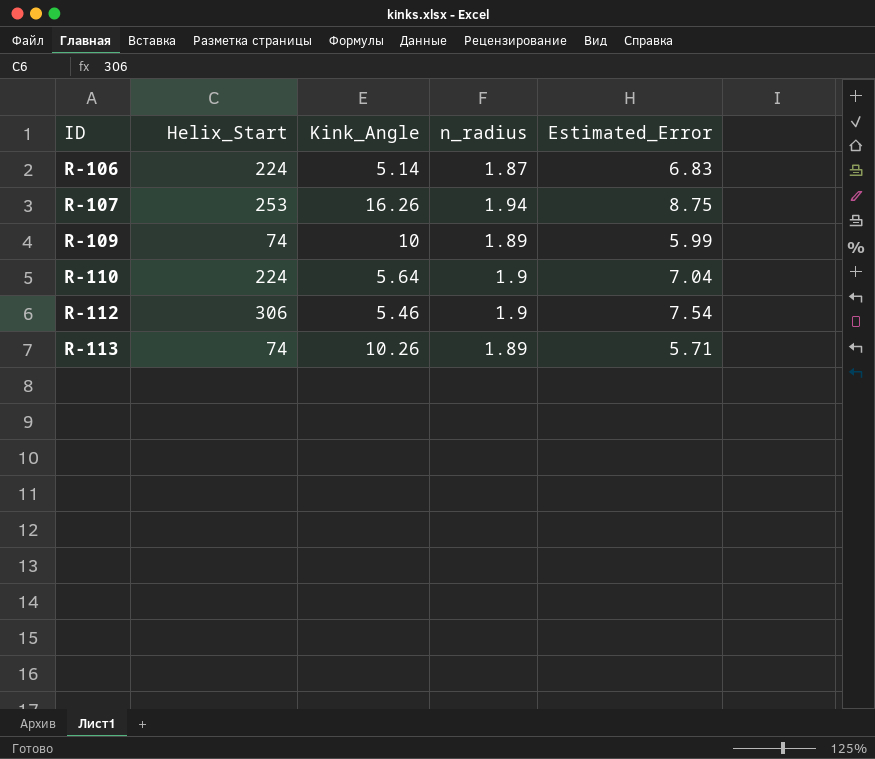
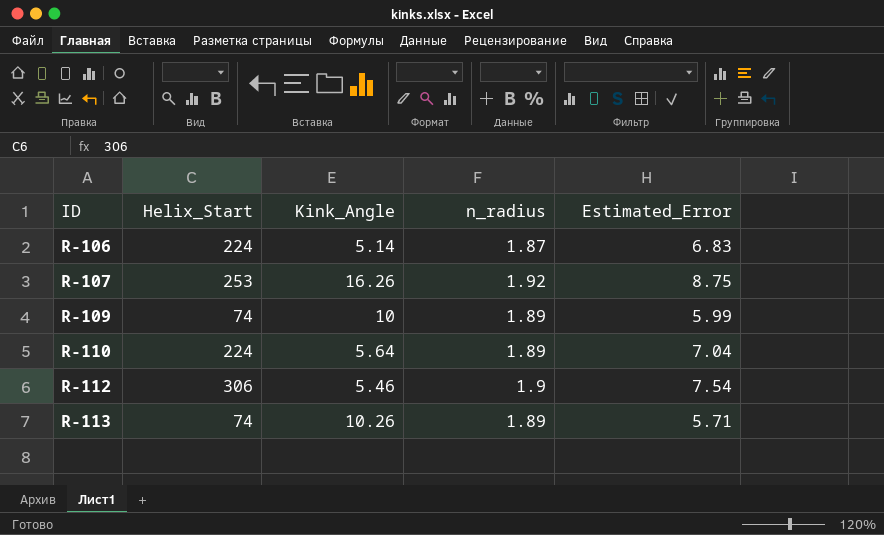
R-107 | n_radius: 1.94 -> 1.92
R-110 | n_radius: 1.9 -> 1.89

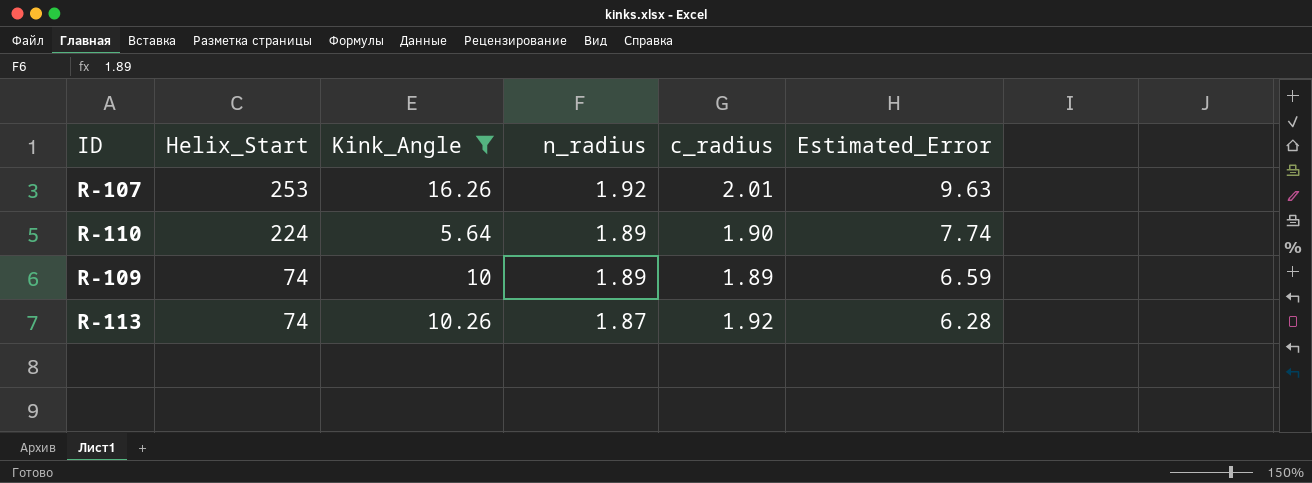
filter: none -> Kink_Angle >= 5.64
row order: ID ascending -> Helix_Start descending
column c_radius | position: none -> 5
R-107 | Estimated_Error: 8.75 -> 9.63
R-110 | Estimated_Error: 7.04 -> 7.74
R-109 | Estimated_Error: 5.99 -> 6.59
R-113 | n_radius: 1.89 -> 1.87
R-113 | Estimated_Error: 5.71 -> 6.28

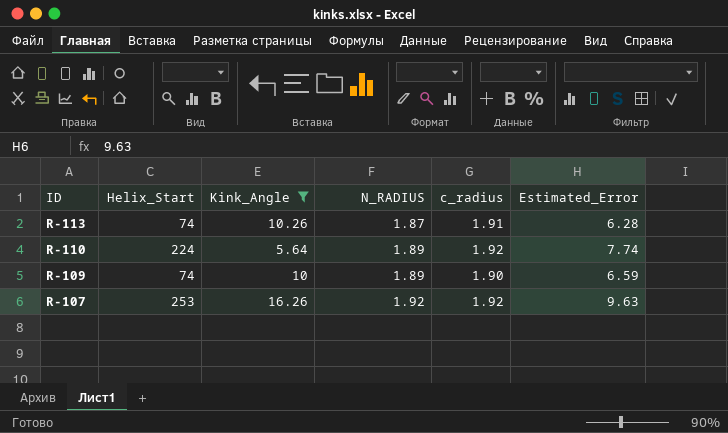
row order: Helix_Start descending -> ID descending
column name: n_radius -> N_RADIUS
R-113 | c_radius: 1.92 -> 1.91
R-110 | c_radius: 1.90 -> 1.92
R-109 | c_radius: 1.89 -> 1.90
R-107 | c_radius: 2.01 -> 1.92

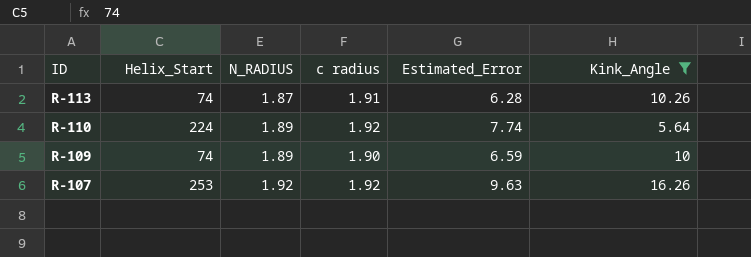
column name: c_radius -> c radius
column Kink_Angle | position: 3 -> 6

